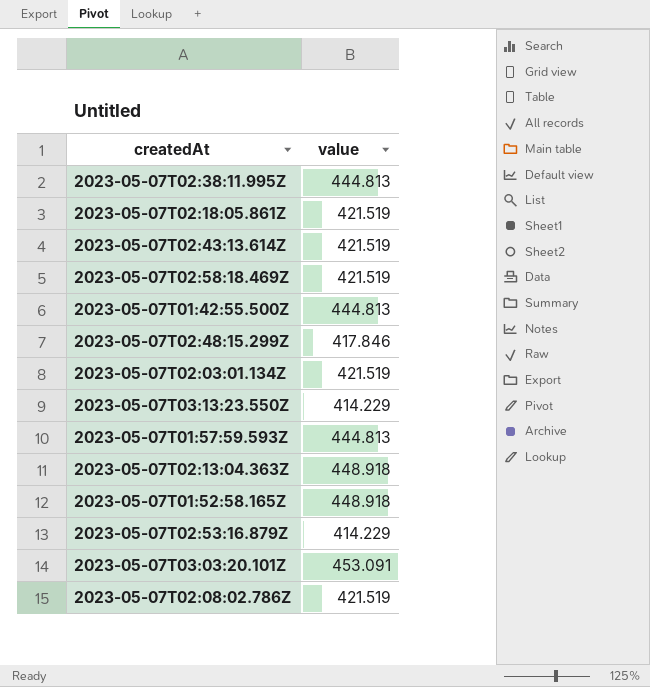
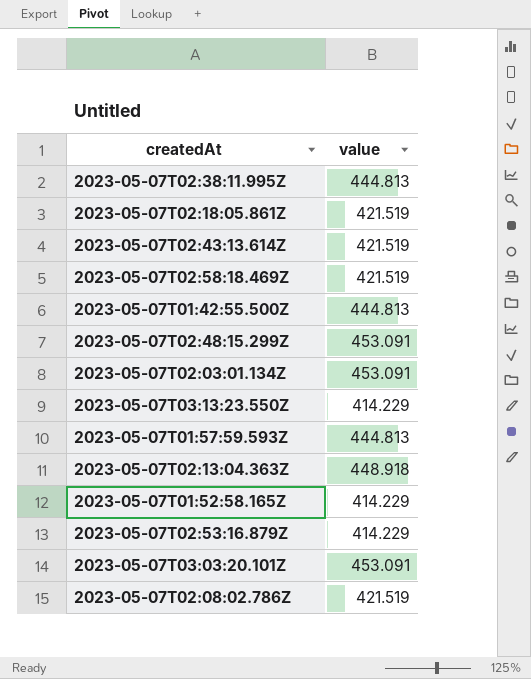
2023-05-07T02:48:15.299Z | value: 417.846 -> 453.091
2023-05-07T02:03:01.134Z | value: 421.519 -> 453.091
2023-05-07T01:52:58.165Z | value: 448.918 -> 414.229

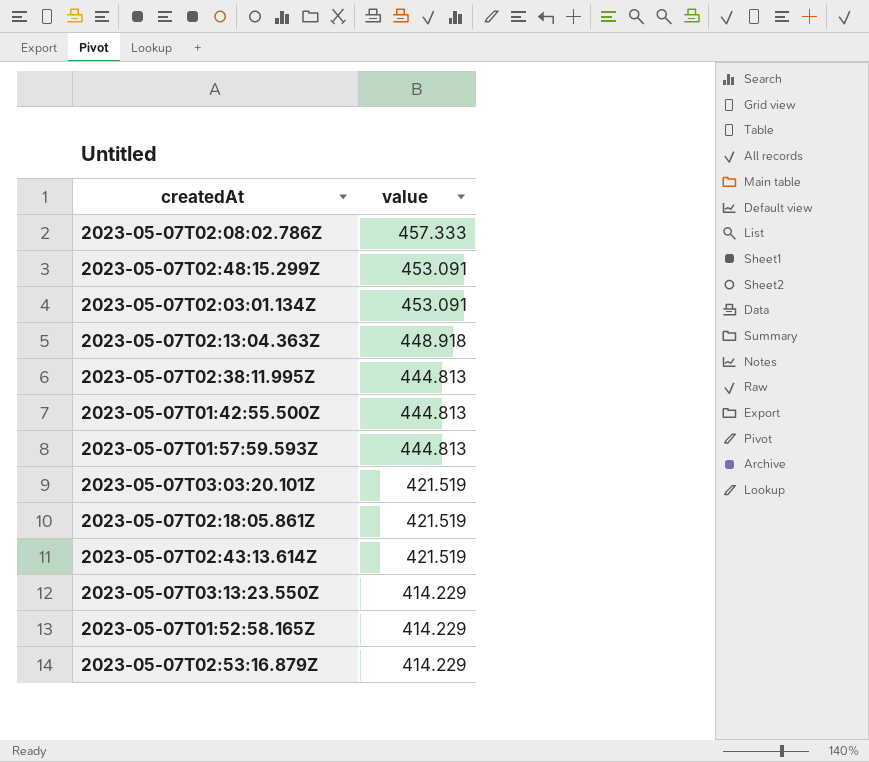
row order: none -> value descending
row 2023-05-07T02:58:18.469Z: 421.519 -> none
2023-05-07T02:08:02.786Z | value: 421.519 -> 457.333
2023-05-07T03:03:20.101Z | value: 453.091 -> 421.519

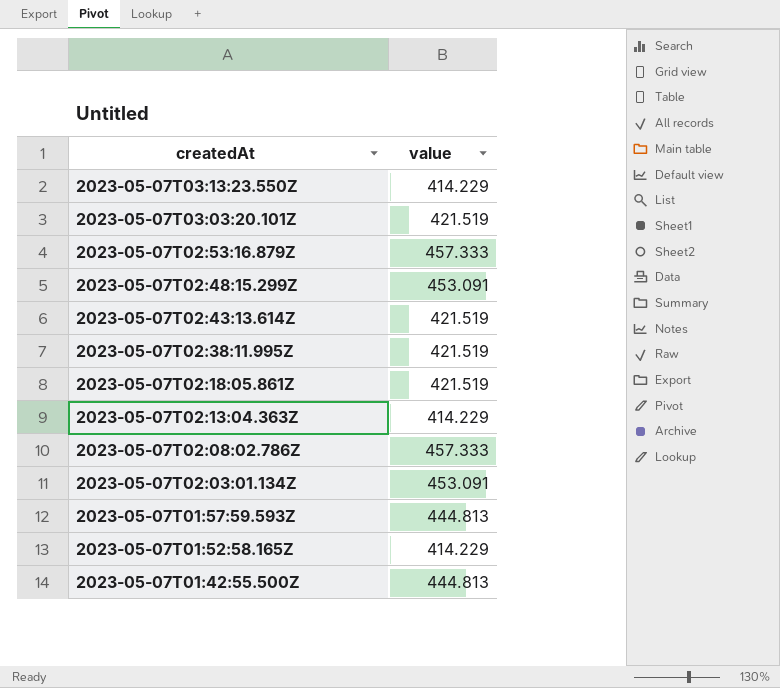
row order: value descending -> createdAt descending
2023-05-07T02:53:16.879Z | value: 414.229 -> 457.333
2023-05-07T02:38:11.995Z | value: 444.813 -> 421.519
2023-05-07T02:13:04.363Z | value: 448.918 -> 414.229

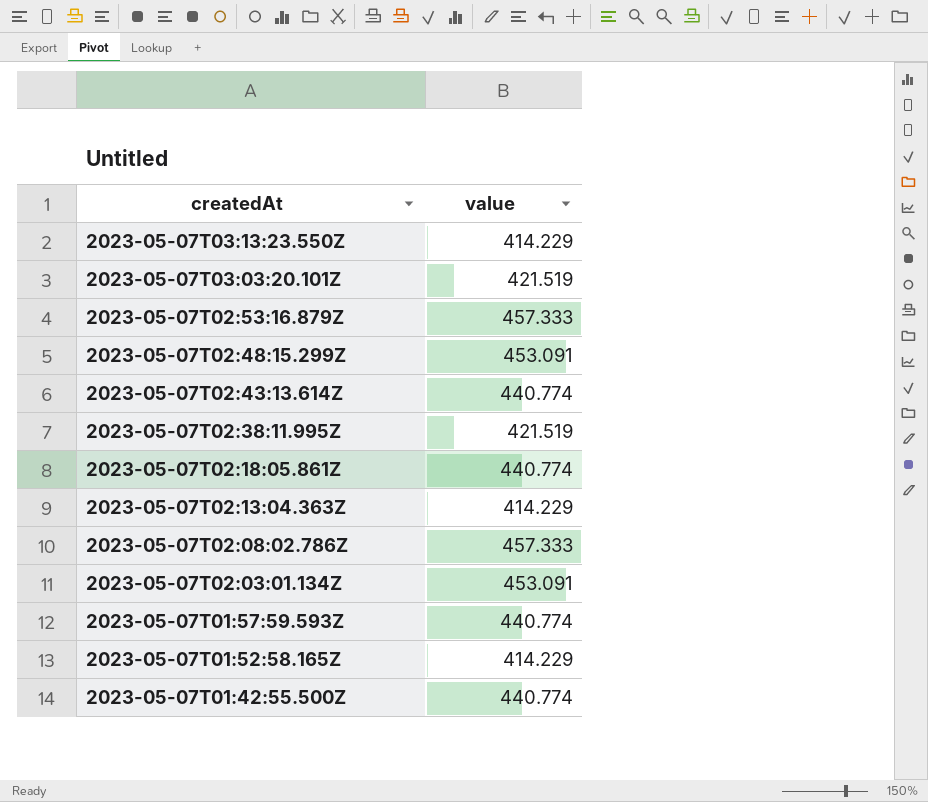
2023-05-07T02:43:13.614Z | value: 421.519 -> 440.774
2023-05-07T02:18:05.861Z | value: 421.519 -> 440.774
2023-05-07T01:57:59.593Z | value: 444.813 -> 440.774
2023-05-07T01:42:55.500Z | value: 444.813 -> 440.774

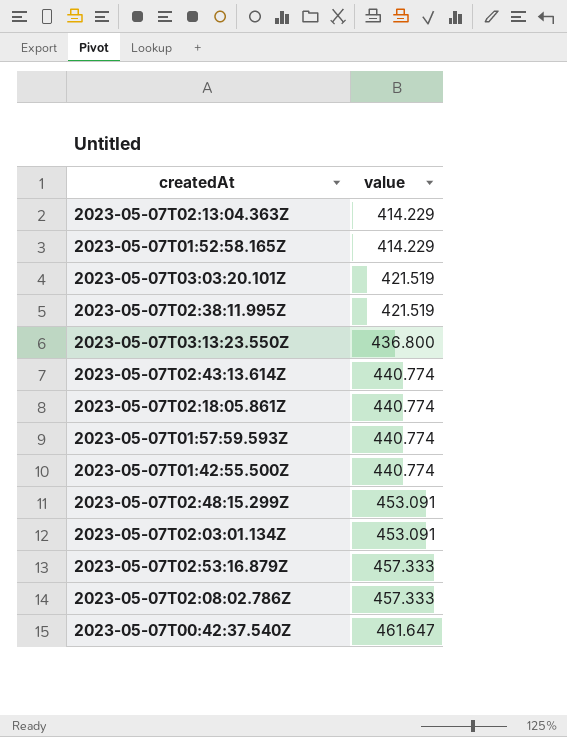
row order: createdAt descending -> value ascending
2023-05-07T03:13:23.550Z | value: 414.229 -> 436.800
row 2023-05-07T00:42:37.540Z: none -> 461.647

